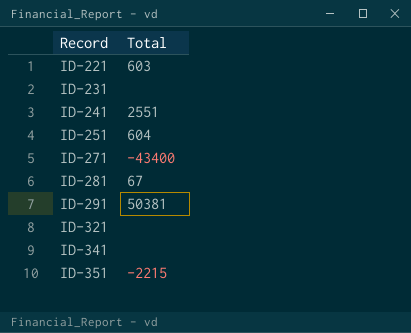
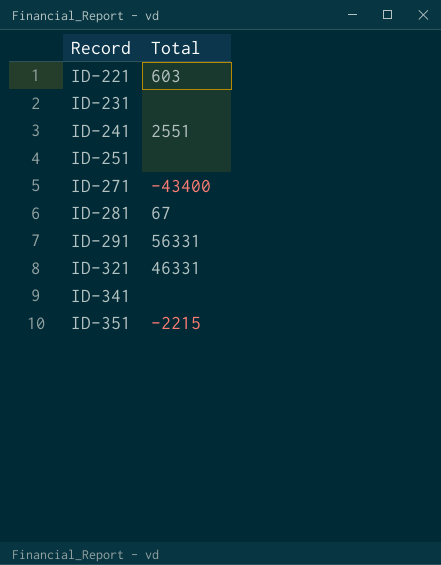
ID-251 | Total: 604 -> none
ID-291 | Total: 50381 -> 56331
ID-321 | Total: none -> 46331

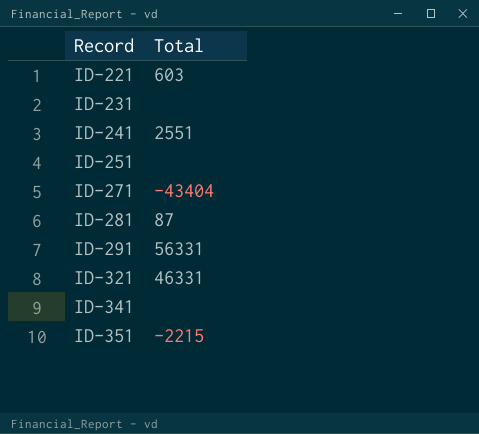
ID-271 | Total: -43400 -> -43404
ID-281 | Total: 67 -> 87

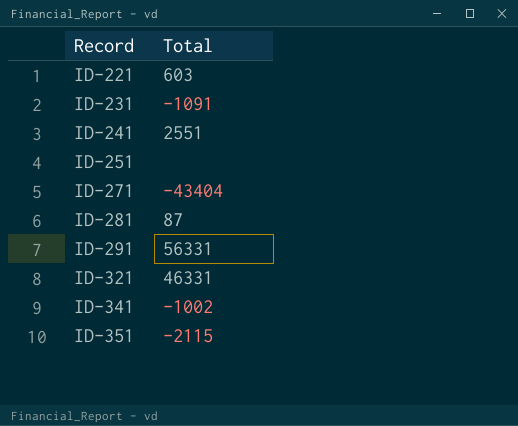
ID-231 | Total: none -> -1091
ID-341 | Total: none -> -1002
ID-351 | Total: -2215 -> -2115

